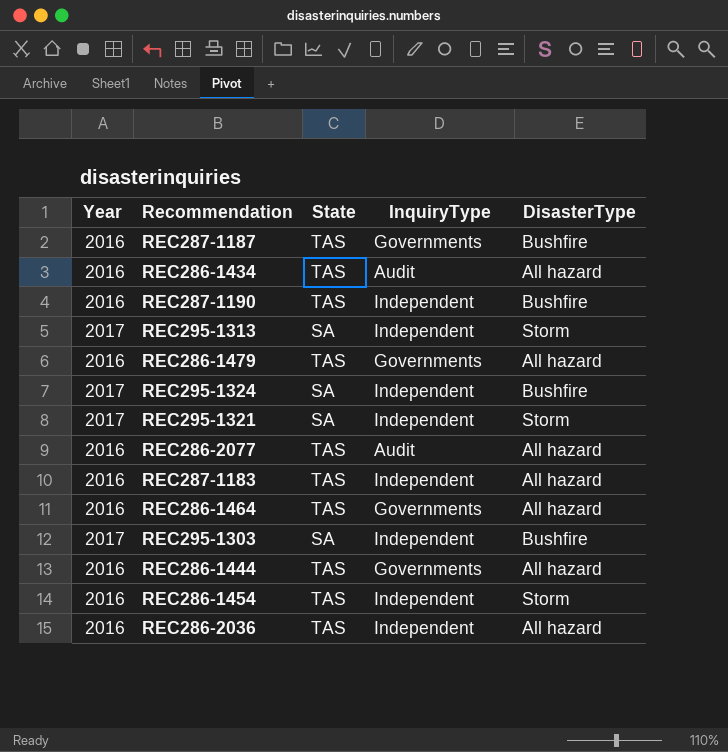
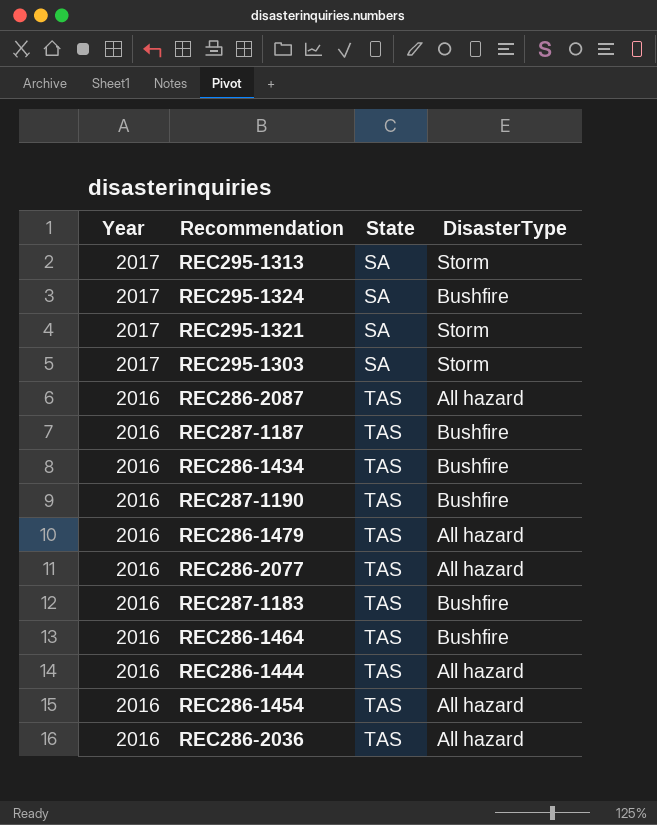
row order: none -> Year descending
column InquiryType | position: 4 -> none
REC295-1303 | DisasterType: Bushfire -> Storm
row REC286-2087: none -> 2016 | TAS | All hazard
REC286-1434 | DisasterType: All hazard -> Bushfire
REC287-1183 | DisasterType: All hazard -> Bushfire
REC286-1464 | DisasterType: All hazard -> Bushfire
REC286-1454 | DisasterType: Storm -> All hazard

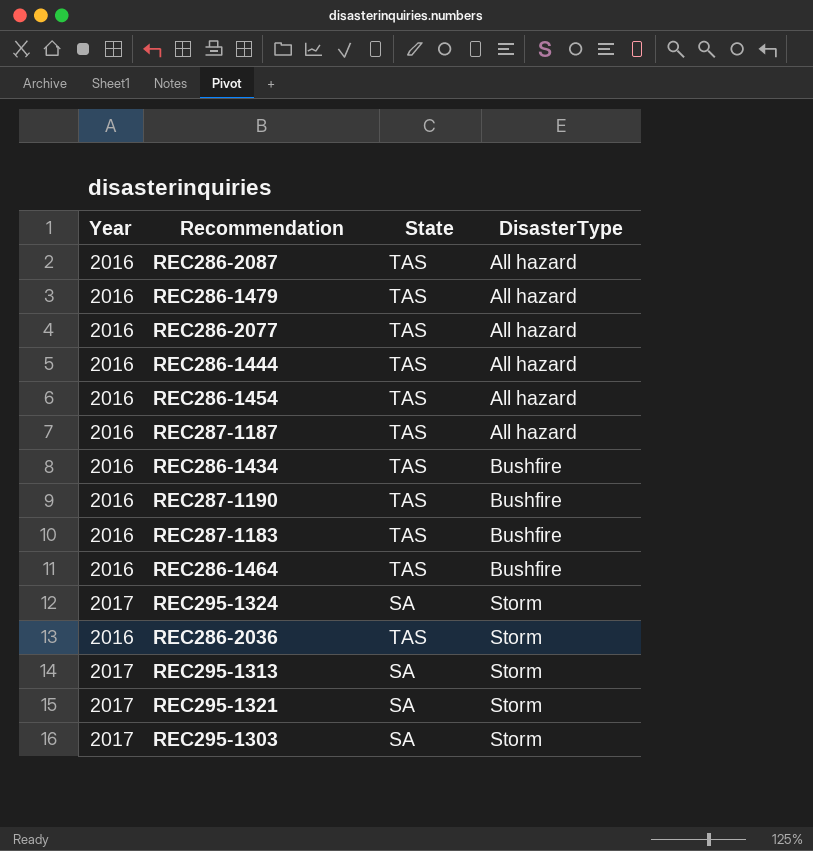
row order: Year descending -> DisasterType ascending
REC287-1187 | DisasterType: Bushfire -> All hazard
REC295-1324 | DisasterType: Bushfire -> Storm
REC286-2036 | DisasterType: All hazard -> Storm

